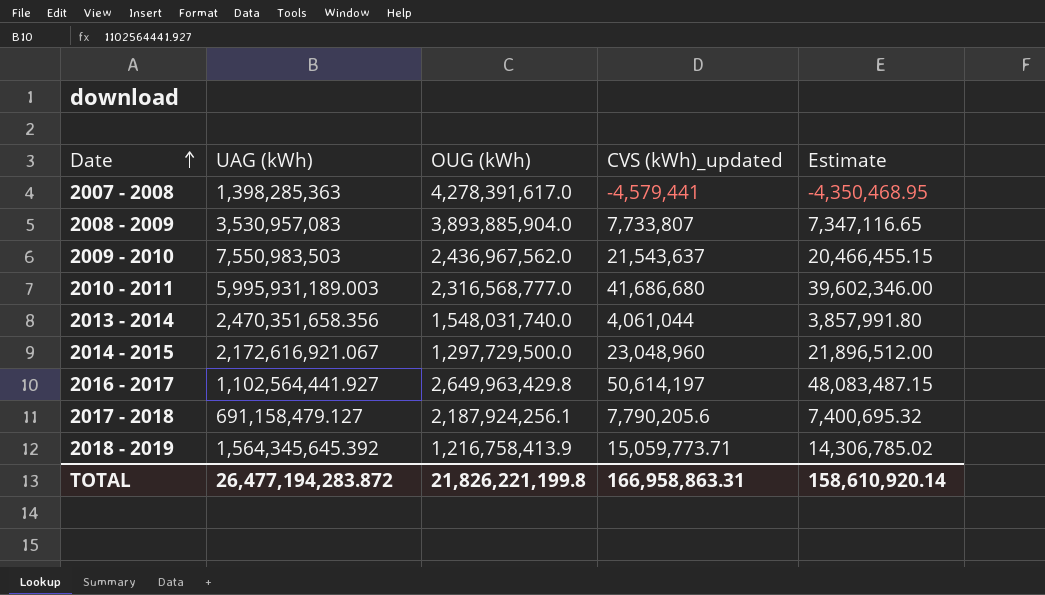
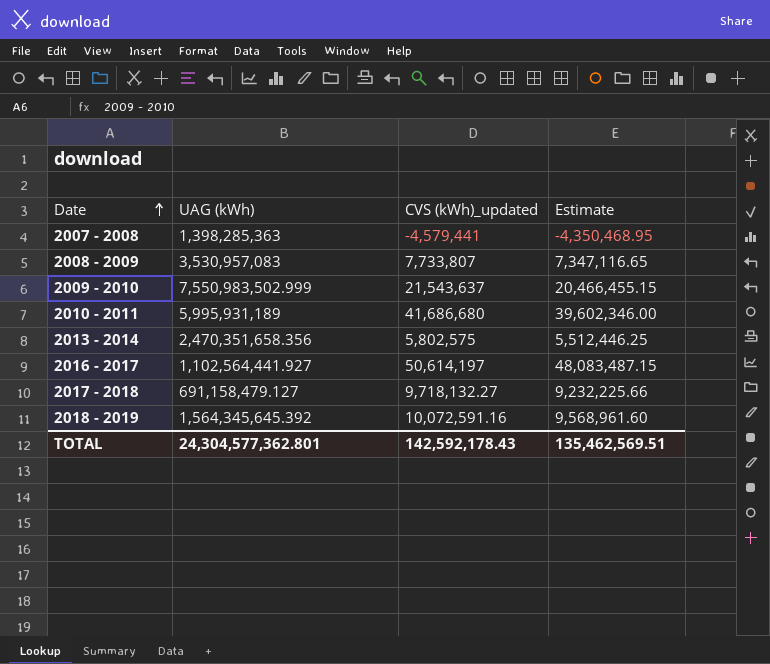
column OUG (kWh) | position: 3 -> none
row 2014 - 2015: 2,172,616,921.067 | 1,297,729,500.0 | 23,048,960 | 21,896,512.00 -> none
2009 - 2010 | UAG (kWh): 7,550,983,503 -> 7,550,983,502.999
2010 - 2011 | UAG (kWh): 5,995,931,189.003 -> 5,995,931,189
2013 - 2014 | CVS (kWh)_updated: 4,061,044 -> 5,802,575
2013 - 2014 | Estimate: 3,857,991.80 -> 5,512,446.25
2017 - 2018 | CVS (kWh)_updated: 7,790,205.6 -> 9,718,132.27
2017 - 2018 | Estimate: 7,400,695.32 -> 9,232,225.66
2018 - 2019 | CVS (kWh)_updated: 15,059,773.71 -> 10,072,591.16
2018 - 2019 | Estimate: 14,306,785.02 -> 9,568,961.60
TOTAL | UAG (kWh): 26,477,194,283.872 -> 24,304,577,362.801
TOTAL | CVS (kWh)_updated: 166,958,863.31 -> 142,592,178.43
TOTAL | Estimate: 158,610,920.14 -> 135,462,569.51

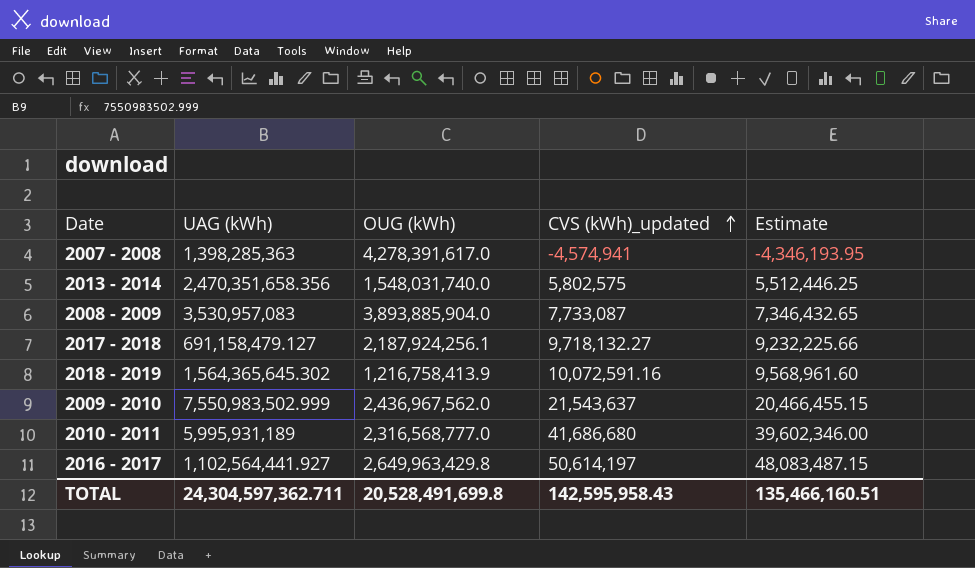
row order: Date ascending -> CVS (kWh)_updated ascending
column OUG (kWh) | position: none -> 3
2007 - 2008 | CVS (kWh)_updated: -4,579,441 -> -4,574,941
2007 - 2008 | Estimate: -4,350,468.95 -> -4,346,193.95
2008 - 2009 | CVS (kWh)_updated: 7,733,807 -> 7,733,087
2008 - 2009 | Estimate: 7,347,116.65 -> 7,346,432.65
2018 - 2019 | UAG (kWh): 1,564,345,645.392 -> 1,564,365,645.302
TOTAL | UAG (kWh): 24,304,577,362.801 -> 24,304,597,362.711
TOTAL | CVS (kWh)_updated: 142,592,178.43 -> 142,595,958.43
TOTAL | Estimate: 135,462,569.51 -> 135,466,160.51

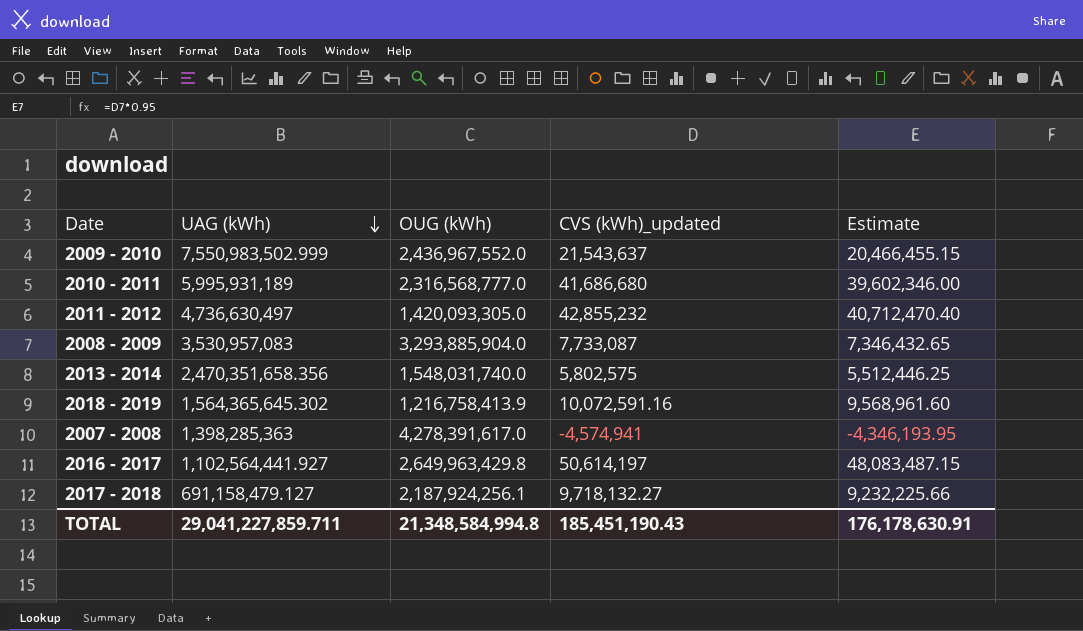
row order: CVS (kWh)_updated ascending -> UAG (kWh) descending
2009 - 2010 | OUG (kWh): 2,436,967,562.0 -> 2,436,967,552.0
row 2011 - 2012: none -> 4,736,630,497 | 1,420,093,305.0 | 42,855,232 | 40,712,470.40
2008 - 2009 | OUG (kWh): 3,893,885,904.0 -> 3,293,885,904.0
TOTAL | UAG (kWh): 24,304,597,362.711 -> 29,041,227,859.711
TOTAL | OUG (kWh): 20,528,491,699.8 -> 21,348,584,994.8
TOTAL | CVS (kWh)_updated: 142,595,958.43 -> 185,451,190.43
TOTAL | Estimate: 135,466,160.51 -> 176,178,630.91

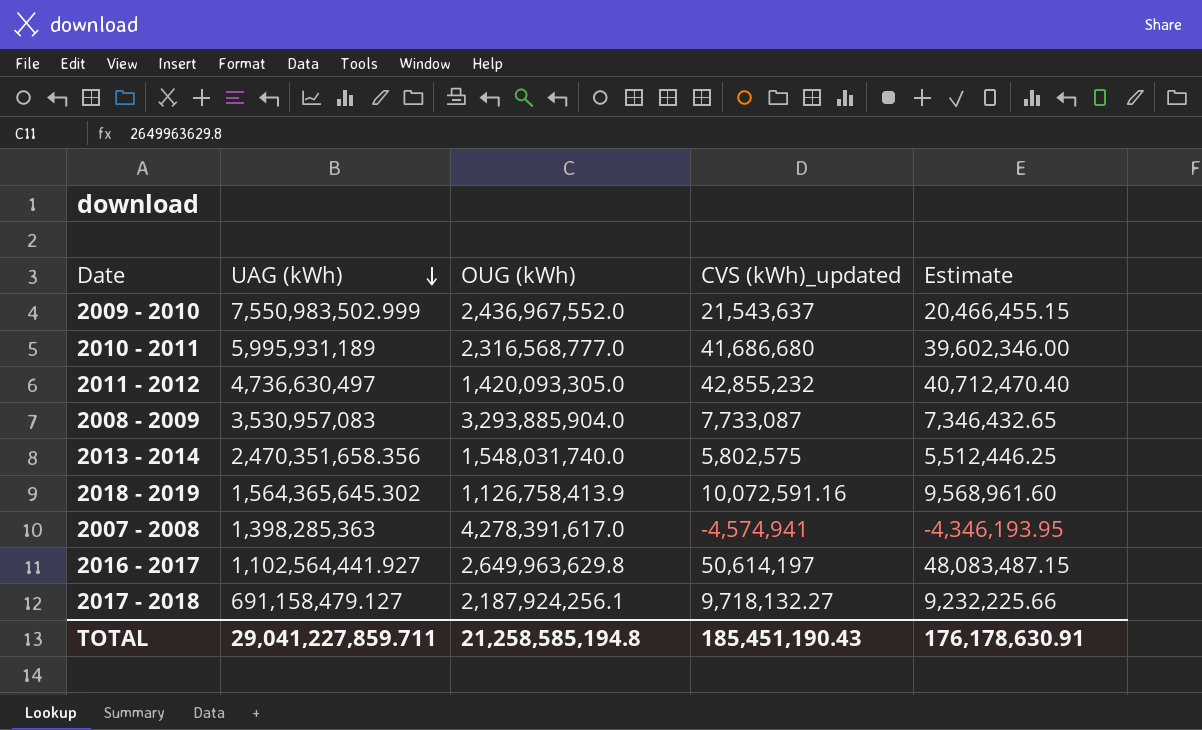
2018 - 2019 | OUG (kWh): 1,216,758,413.9 -> 1,126,758,413.9
2016 - 2017 | OUG (kWh): 2,649,963,429.8 -> 2,649,963,629.8
TOTAL | OUG (kWh): 21,348,584,994.8 -> 21,258,585,194.8

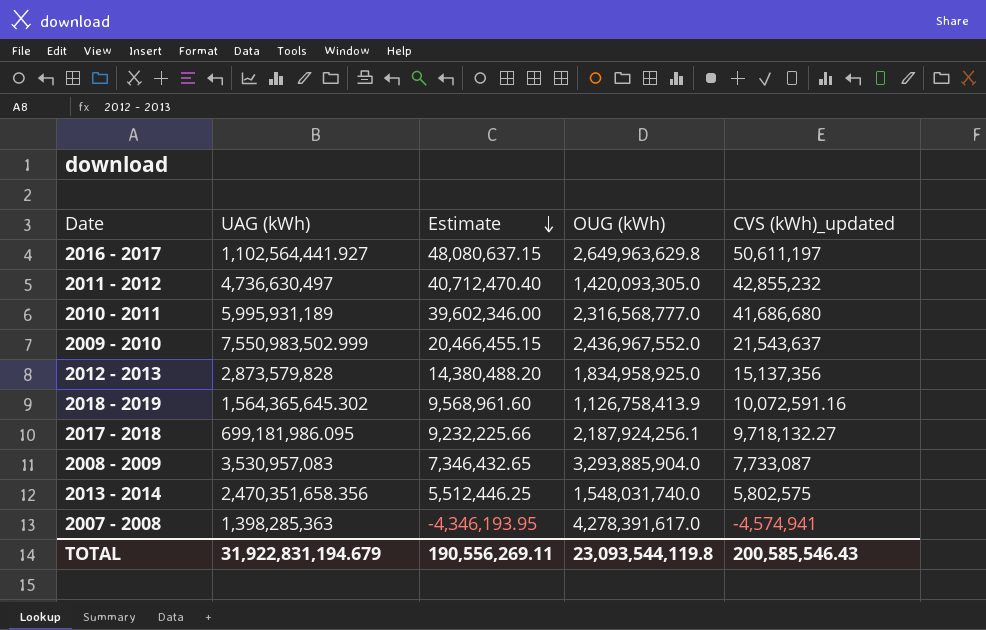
row order: UAG (kWh) descending -> Estimate descending
column Estimate | position: 5 -> 3
2016 - 2017 | Estimate: 48,083,487.15 -> 48,080,637.15
2016 - 2017 | CVS (kWh)_updated: 50,614,197 -> 50,611,197
row 2012 - 2013: none -> 2,873,579,828 | 14,380,488.20 | 1,834,958,925.0 | 15,137,356
2017 - 2018 | UAG (kWh): 691,158,479.127 -> 699,181,986.095
TOTAL | UAG (kWh): 29,041,227,859.711 -> 31,922,831,194.679
TOTAL | Estimate: 176,178,630.91 -> 190,556,269.11
TOTAL | OUG (kWh): 21,258,585,194.8 -> 23,093,544,119.8
TOTAL | CVS (kWh)_updated: 185,451,190.43 -> 200,585,546.43

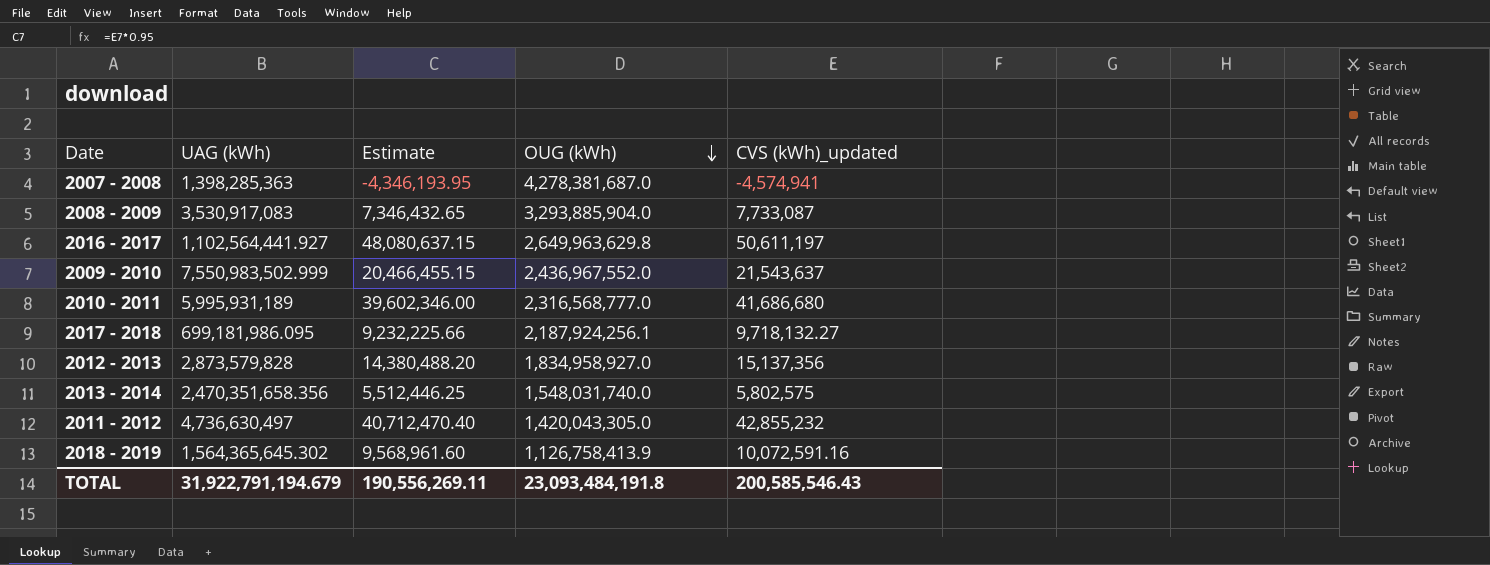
row order: Estimate descending -> OUG (kWh) descending
2007 - 2008 | OUG (kWh): 4,278,391,617.0 -> 4,278,381,687.0
2008 - 2009 | UAG (kWh): 3,530,957,083 -> 3,530,917,083
2012 - 2013 | OUG (kWh): 1,834,958,925.0 -> 1,834,958,927.0
2011 - 2012 | OUG (kWh): 1,420,093,305.0 -> 1,420,043,305.0
TOTAL | UAG (kWh): 31,922,831,194.679 -> 31,922,791,194.679
TOTAL | OUG (kWh): 23,093,544,119.8 -> 23,093,484,191.8

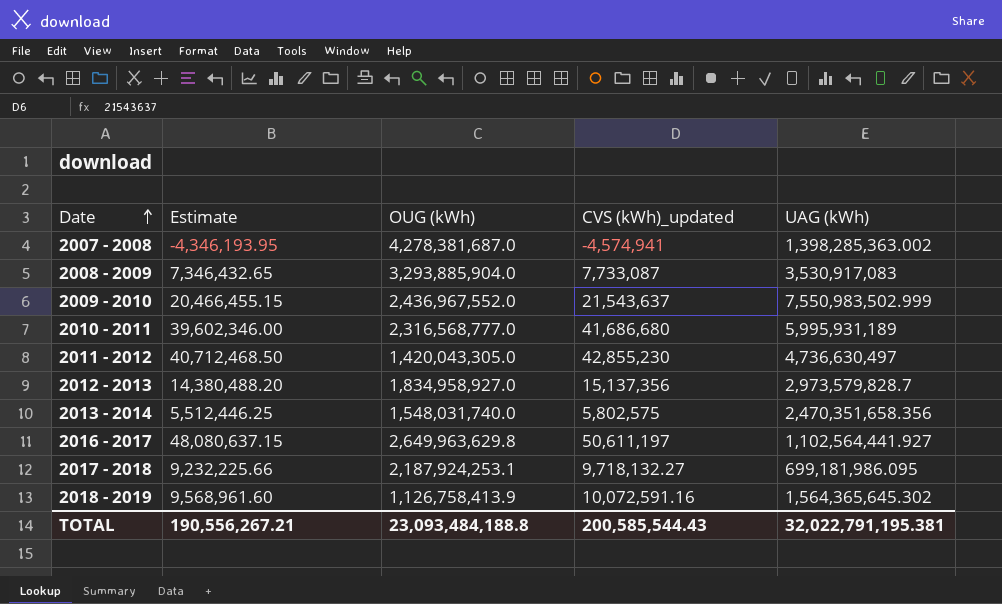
row order: OUG (kWh) descending -> Date ascending
column UAG (kWh) | position: 2 -> 5
2007 - 2008 | UAG (kWh): 1,398,285,363 -> 1,398,285,363.002
2011 - 2012 | Estimate: 40,712,470.40 -> 40,712,468.50
2011 - 2012 | CVS (kWh)_updated: 42,855,232 -> 42,855,230
2012 - 2013 | UAG (kWh): 2,873,579,828 -> 2,973,579,828.7
2017 - 2018 | OUG (kWh): 2,187,924,256.1 -> 2,187,924,253.1
TOTAL | Estimate: 190,556,269.11 -> 190,556,267.21
TOTAL | OUG (kWh): 23,093,484,191.8 -> 23,093,484,188.8
TOTAL | CVS (kWh)_updated: 200,585,546.43 -> 200,585,544.43
TOTAL | UAG (kWh): 31,922,791,194.679 -> 32,022,791,195.381

